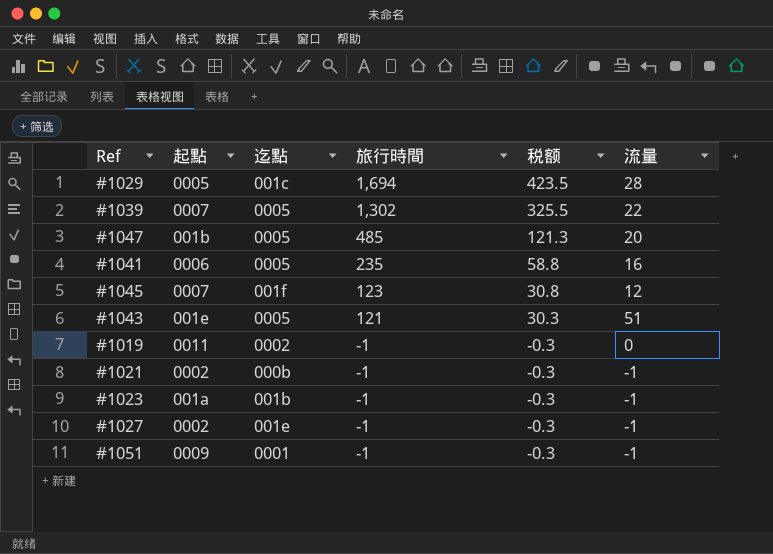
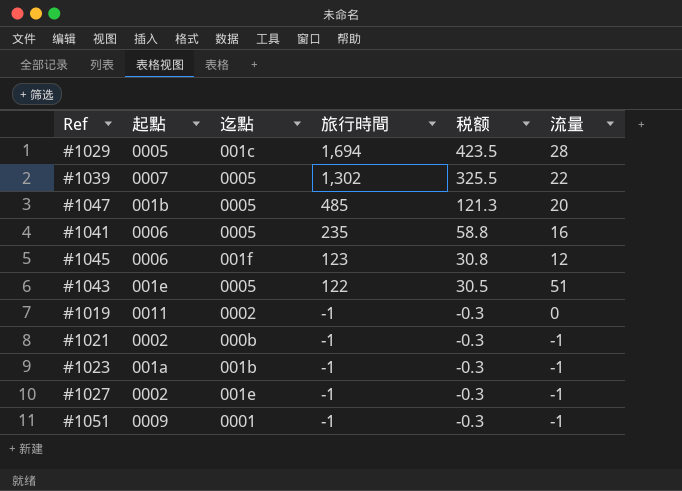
#1045 | 起點: 0007 -> 0006
#1043 | 旅行時間: 121 -> 122
#1043 | 税额: 30.3 -> 30.5

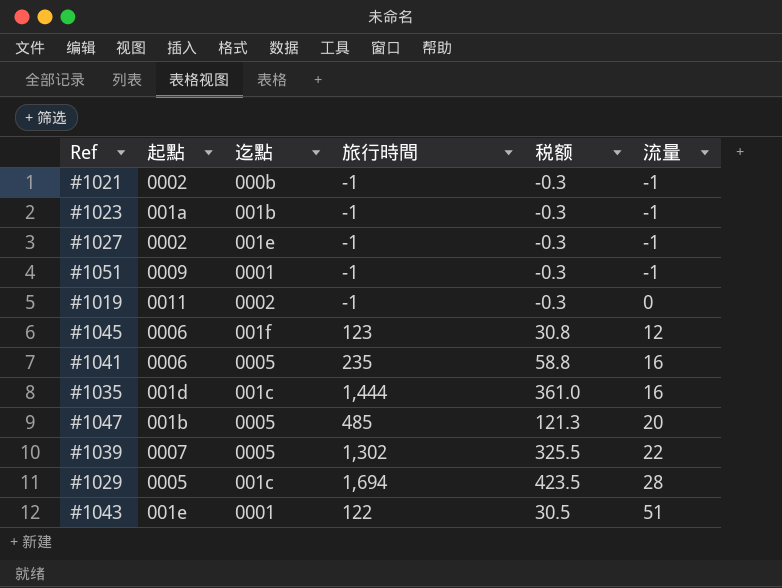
row order: 旅行時間 descending -> 流量 ascending
row #1035: none -> 001d | 001c | 1,444 | 361.0 | 16
#1043 | 迄點: 0005 -> 0001

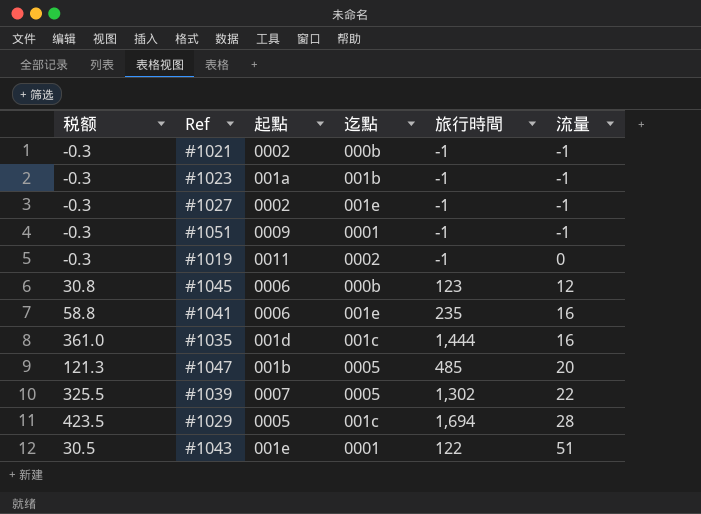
column 税额 | position: 5 -> 1
#1045 | 迄點: 001f -> 000b
#1041 | 迄點: 0005 -> 001e

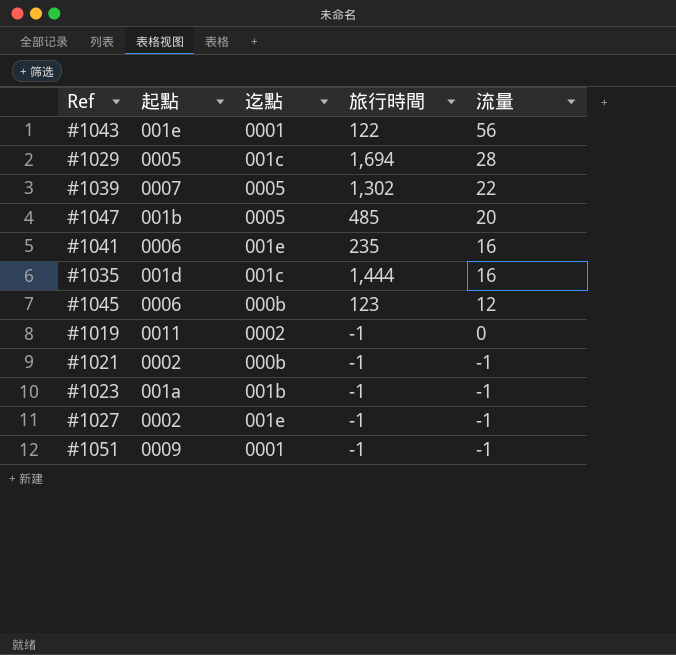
row order: 流量 ascending -> 流量 descending
column 税额 | formula: [旅行時間] * 0.25 -> none
#1043 | 流量: 51 -> 56

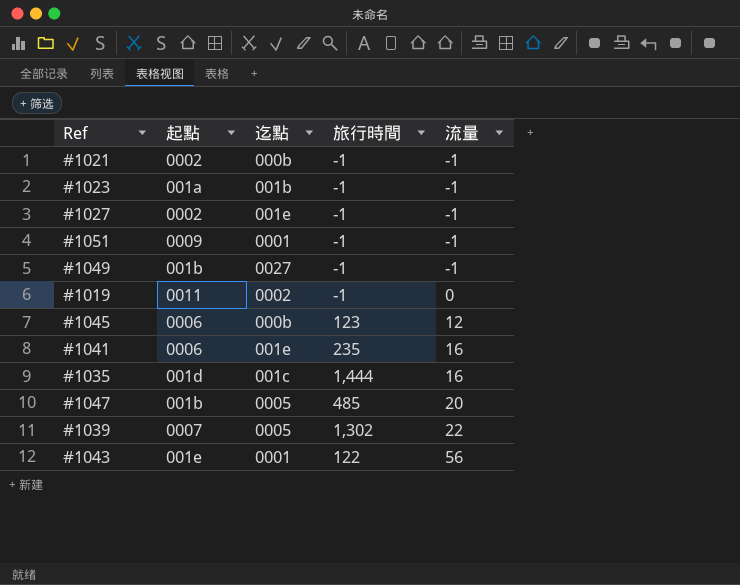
row order: 流量 descending -> 流量 ascending
row #1029: 0005 | 001c | 1,694 | 28 -> none
row #1049: none -> 001b | 0027 | -1 | -1

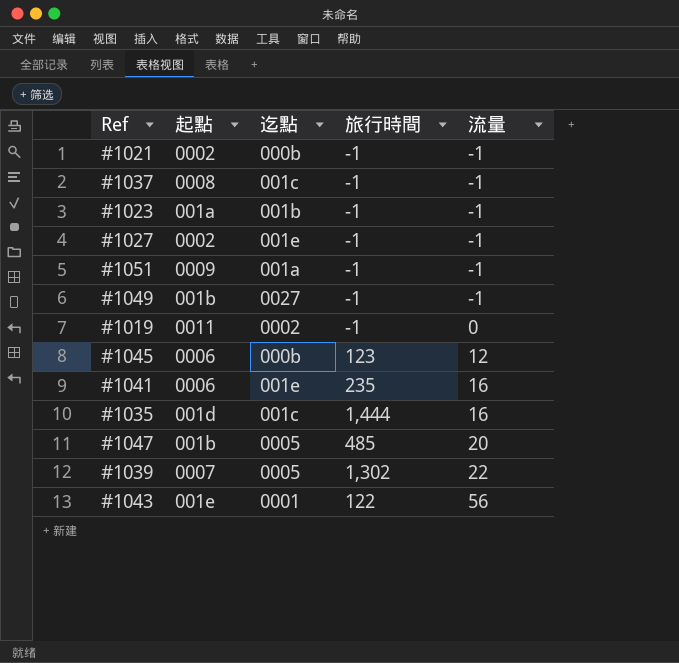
row #1037: none -> 0008 | 001c | -1 | -1
#1051 | 迄點: 0001 -> 001a

